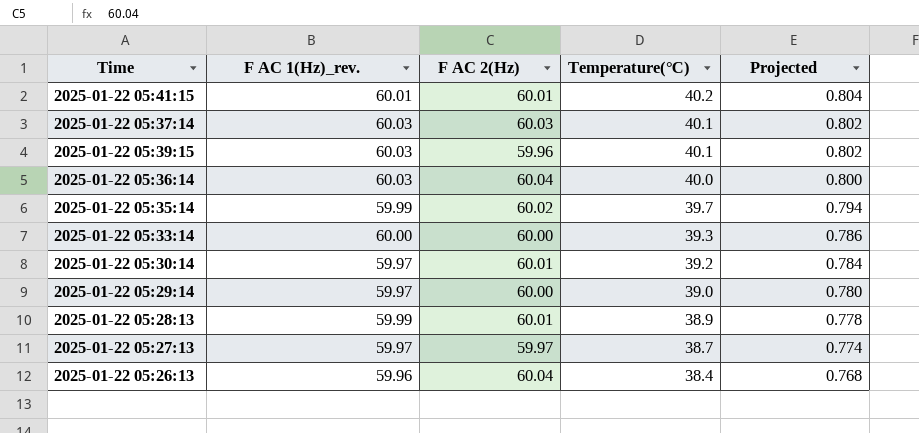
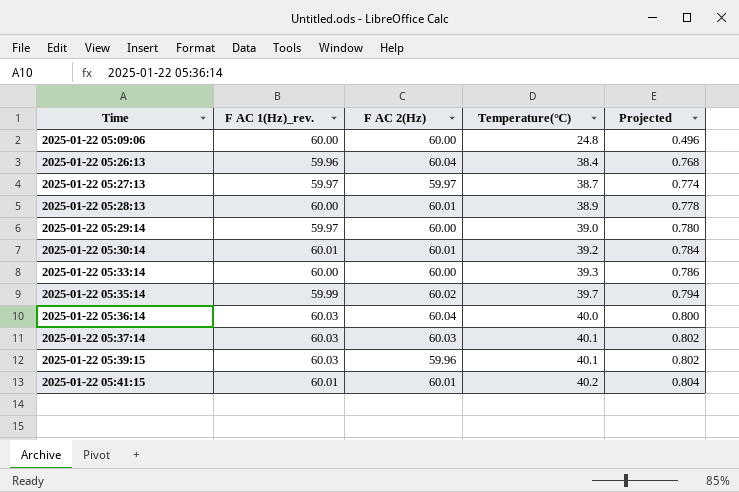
row order: Temperature(℃) descending -> Time ascending
row 2025-01-22 05:09:06: none -> 60.00 | 60.00 | 24.8 | 0.496
2025-01-22 05:28:13 | F AC 1(Hz)_rev.: 59.99 -> 60.00
2025-01-22 05:30:14 | F AC 1(Hz)_rev.: 59.97 -> 60.01

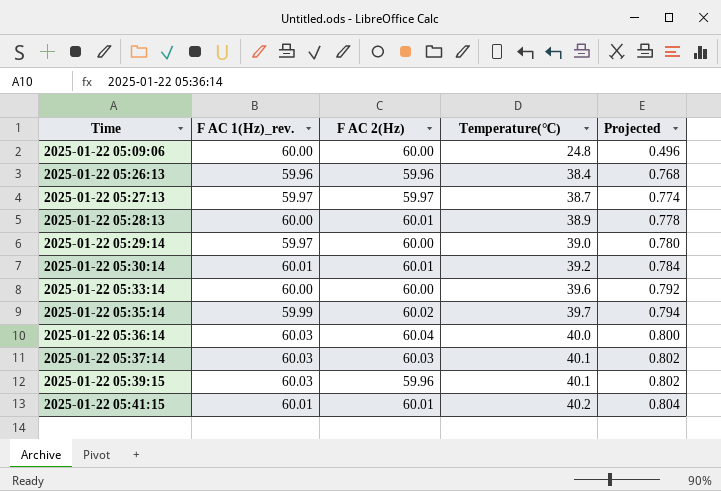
2025-01-22 05:26:13 | F AC 2(Hz): 60.04 -> 59.96
2025-01-22 05:33:14 | Temperature(℃): 39.3 -> 39.6
2025-01-22 05:33:14 | Projected: 0.786 -> 0.792

